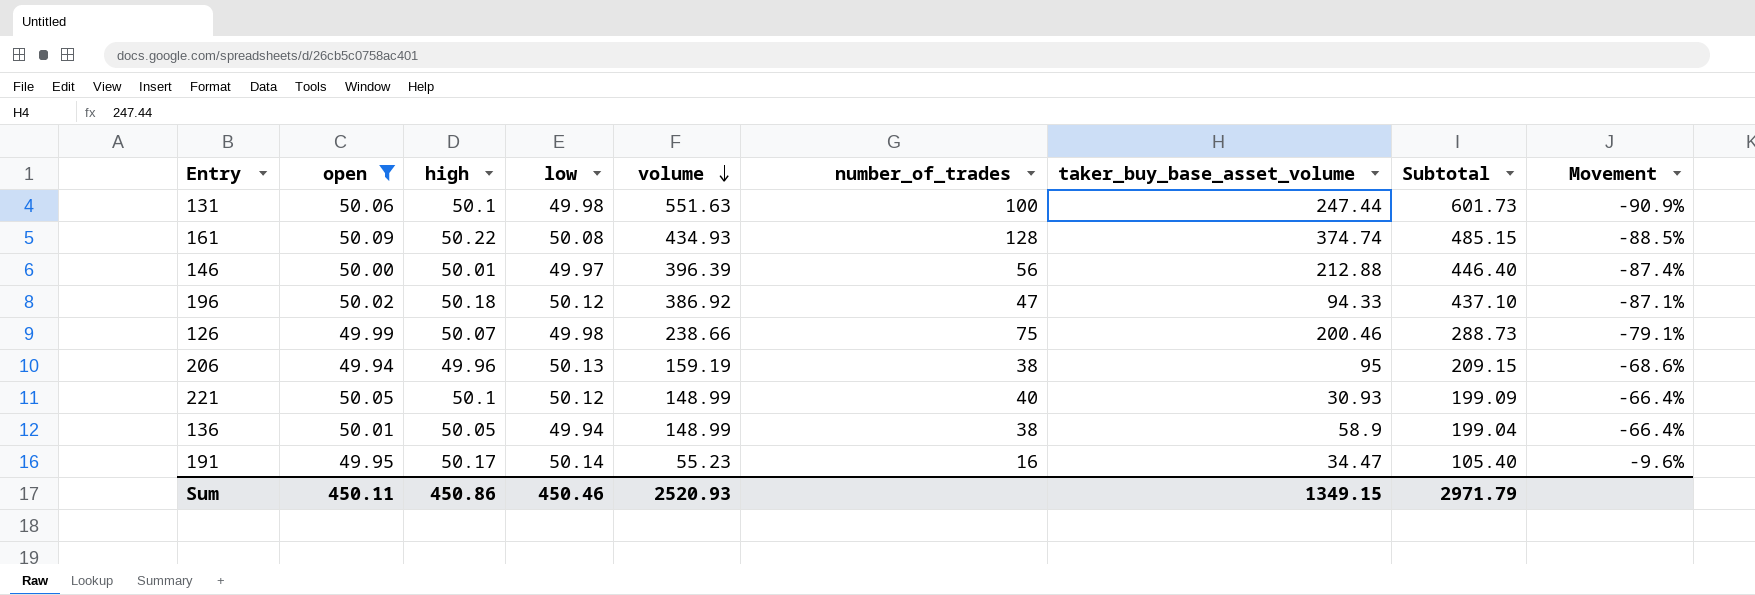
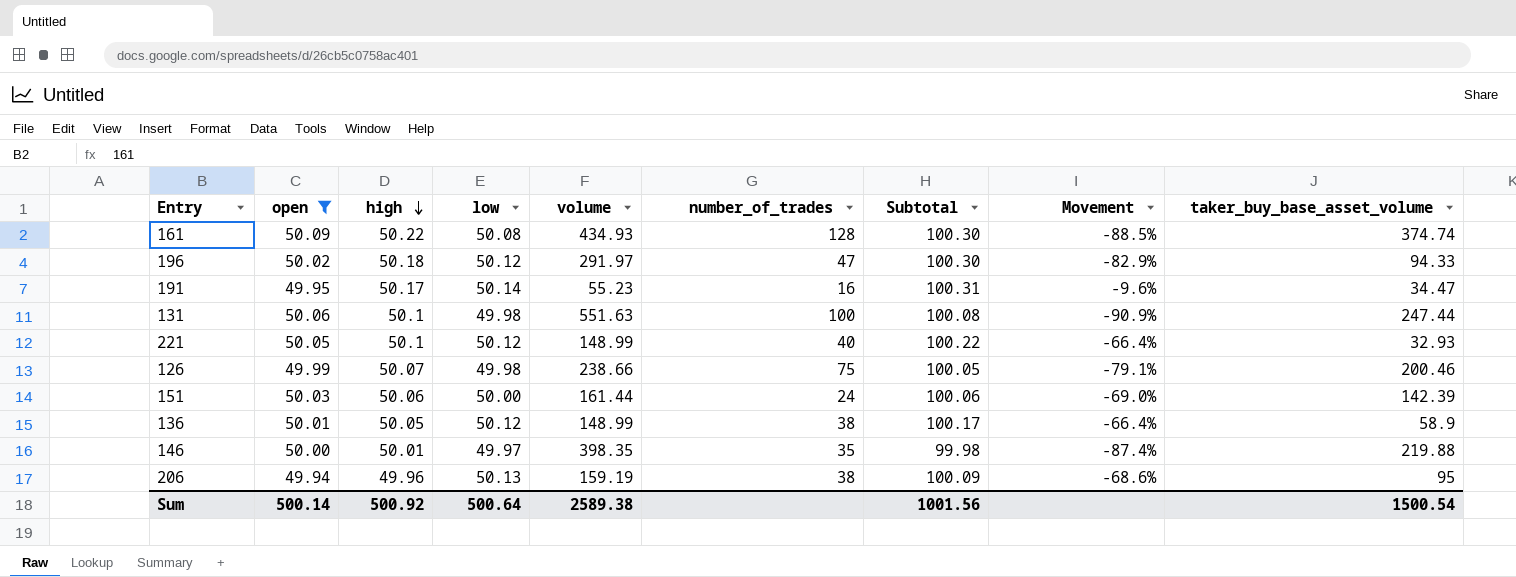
row order: volume descending -> high descending
column Subtotal | formula: [high] + [volume] -> [high] + [low]
column taker_buy_base_asset_volume | position: 7 -> 9
196 | volume: 386.92 -> 291.97
196 | Movement: -87.1% -> -82.9%
221 | taker_buy_base_asset_volume: 30.93 -> 32.93
row 151: none -> 50.03 | 50.06 | 50.00 | 161.44 | 24 | 100.06 | -69.0% | 142.39
136 | low: 49.94 -> 50.12
146 | volume: 396.39 -> 398.35
146 | number_of_trades: 56 -> 35
146 | taker_buy_base_asset_volume: 212.88 -> 219.88
Sum | open: 450.11 -> 500.14
Sum | high: 450.86 -> 500.92
Sum | low: 450.46 -> 500.64
Sum | volume: 2520.93 -> 2589.38
Sum | Subtotal: 2971.79 -> 1001.56
Sum | taker_buy_base_asset_volume: 1349.15 -> 1500.54

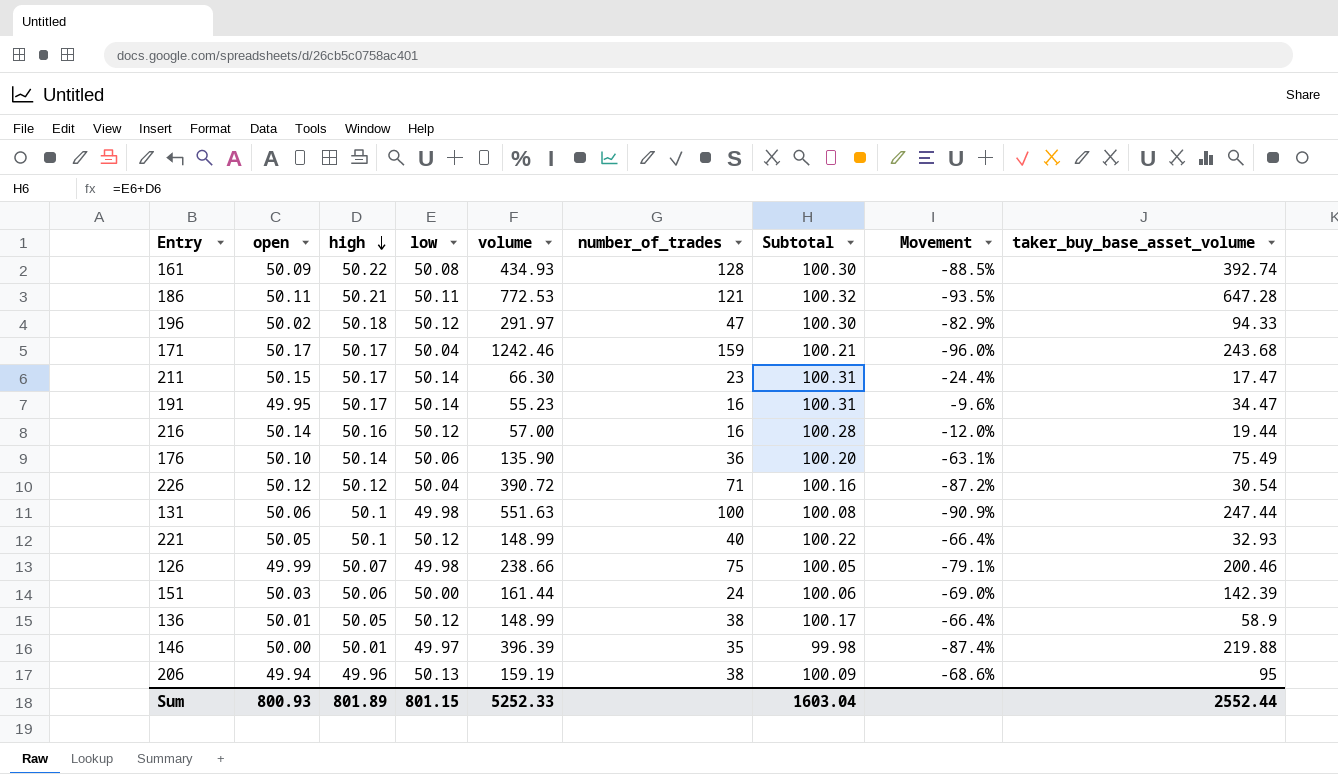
filter: open <= 50.09 -> none
161 | taker_buy_base_asset_volume: 374.74 -> 392.74
146 | volume: 398.35 -> 396.39
Sum | open: 500.14 -> 800.93
Sum | high: 500.92 -> 801.89
Sum | low: 500.64 -> 801.15
Sum | volume: 2589.38 -> 5252.33
Sum | Subtotal: 1001.56 -> 1603.04
Sum | taker_buy_base_asset_volume: 1500.54 -> 2552.44

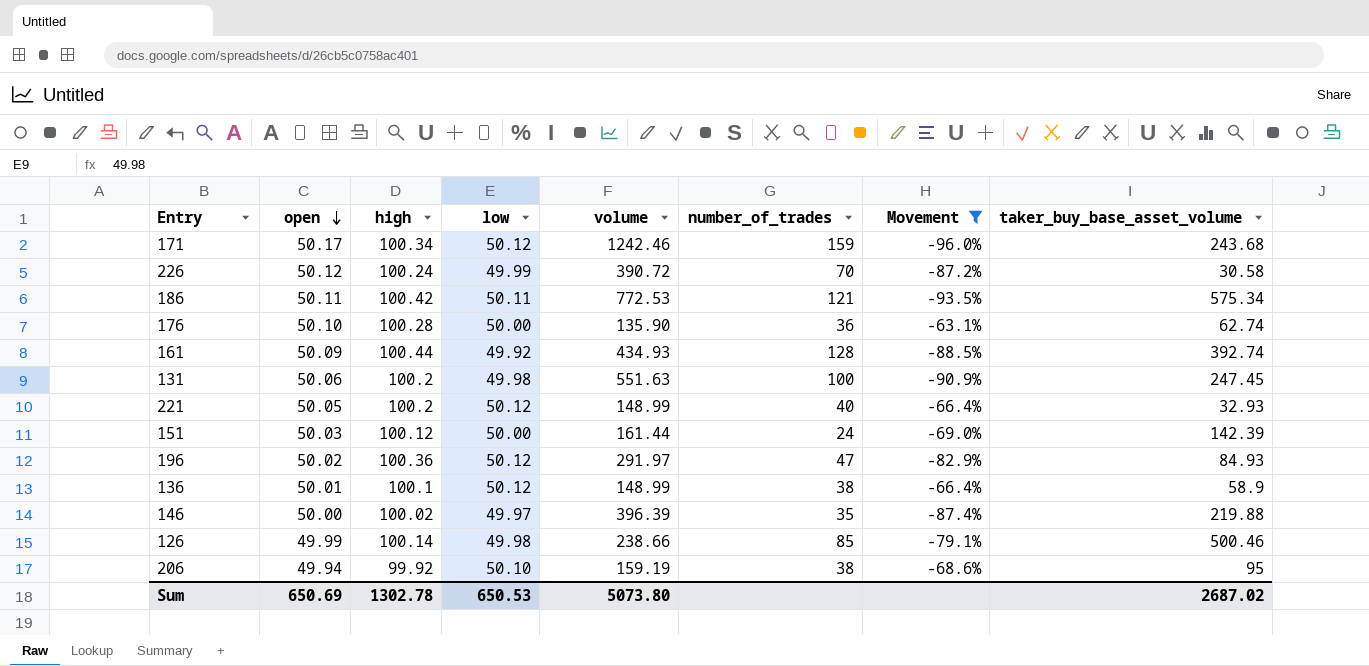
filter: none -> Movement <= -63.1%
row order: high descending -> open descending
column Subtotal | formula: [high] + [low] -> none
171 | high: 50.17 -> 100.34
171 | low: 50.04 -> 50.12
226 | high: 50.12 -> 100.24
226 | low: 50.04 -> 49.99
226 | number_of_trades: 71 -> 70
226 | taker_buy_base_asset_volume: 30.54 -> 30.58
186 | high: 50.21 -> 100.42
186 | taker_buy_base_asset_volume: 647.28 -> 575.34
176 | high: 50.14 -> 100.28
176 | low: 50.06 -> 50.00
176 | taker_buy_base_asset_volume: 75.49 -> 62.74
161 | high: 50.22 -> 100.44
161 | low: 50.08 -> 49.92
131 | high: 50.1 -> 100.2
131 | taker_buy_base_asset_volume: 247.44 -> 247.45
221 | high: 50.1 -> 100.2
151 | high: 50.06 -> 100.12
196 | high: 50.18 -> 100.36
196 | taker_buy_base_asset_volume: 94.33 -> 84.93
136 | high: 50.05 -> 100.1
146 | high: 50.01 -> 100.02
126 | high: 50.07 -> 100.14
126 | number_of_trades: 75 -> 85
126 | taker_buy_base_asset_volume: 200.46 -> 500.46
206 | high: 49.96 -> 99.92
206 | low: 50.13 -> 50.10
Sum | open: 800.93 -> 650.69
Sum | high: 801.89 -> 1302.78
Sum | low: 801.15 -> 650.53
Sum | volume: 5252.33 -> 5073.80
Sum | taker_buy_base_asset_volume: 2552.44 -> 2687.02

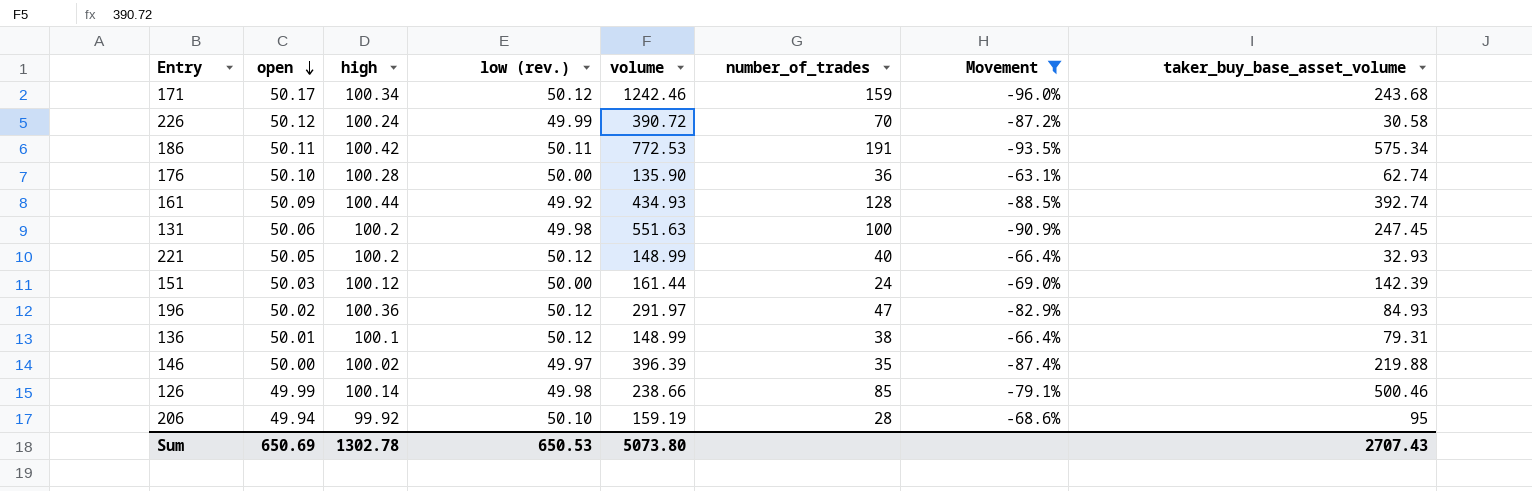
column name: low -> low (rev.)
186 | number_of_trades: 121 -> 191
136 | taker_buy_base_asset_volume: 58.9 -> 79.31
206 | number_of_trades: 38 -> 28
Sum | taker_buy_base_asset_volume: 2687.02 -> 2707.43

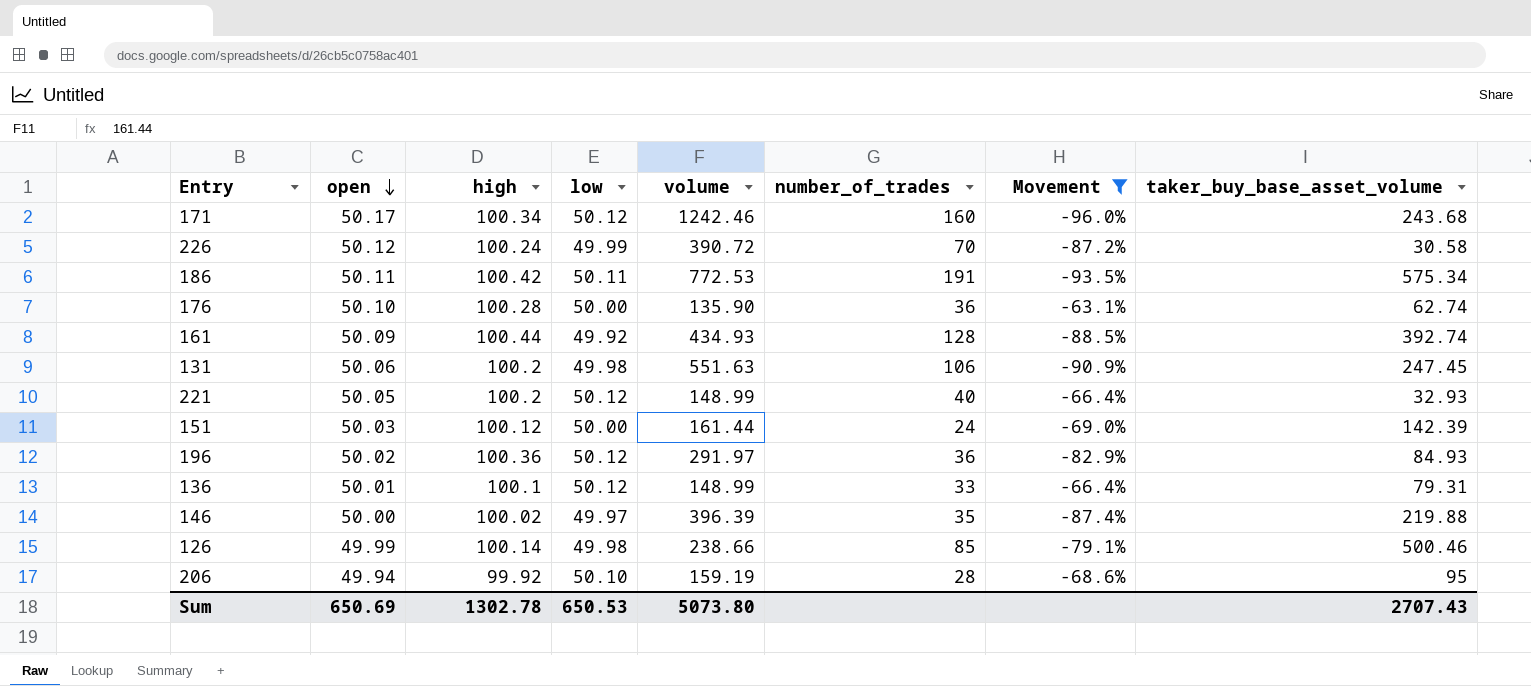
column name: low (rev.) -> low
171 | number_of_trades: 159 -> 160
131 | number_of_trades: 100 -> 106
196 | number_of_trades: 47 -> 36
136 | number_of_trades: 38 -> 33

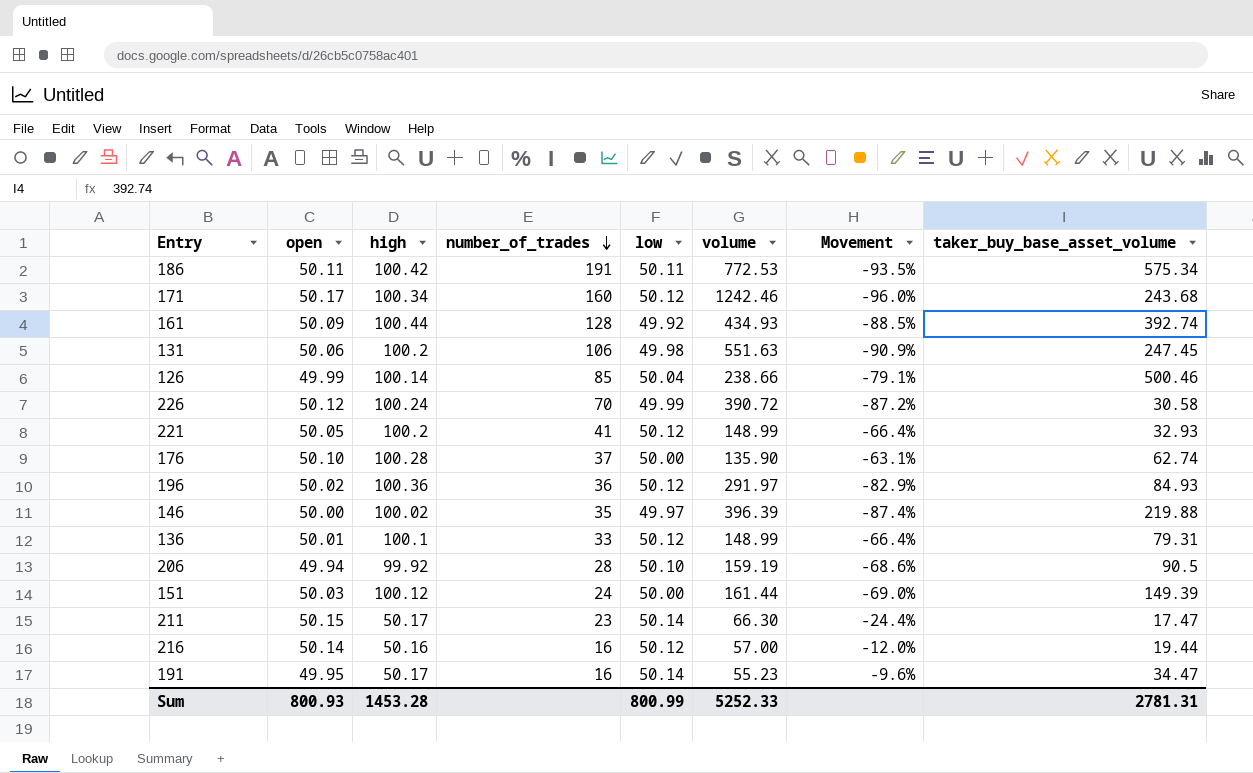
filter: Movement <= -63.1% -> none
row order: open descending -> number_of_trades descending
column number_of_trades | position: 6 -> 4
126 | low: 49.98 -> 50.04
221 | number_of_trades: 40 -> 41
176 | number_of_trades: 36 -> 37
206 | taker_buy_base_asset_volume: 95 -> 90.5
151 | taker_buy_base_asset_volume: 142.39 -> 149.39
Sum | open: 650.69 -> 800.93
Sum | high: 1302.78 -> 1453.28
Sum | low: 650.53 -> 800.99
Sum | volume: 5073.80 -> 5252.33
Sum | taker_buy_base_asset_volume: 2707.43 -> 2781.31

